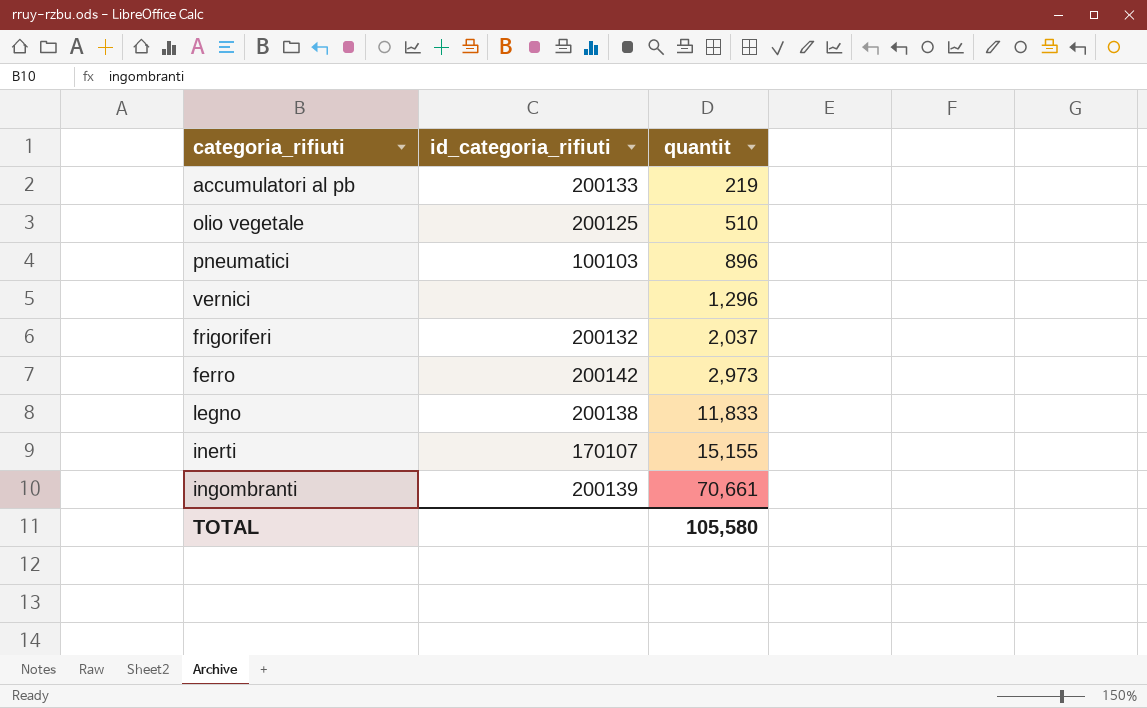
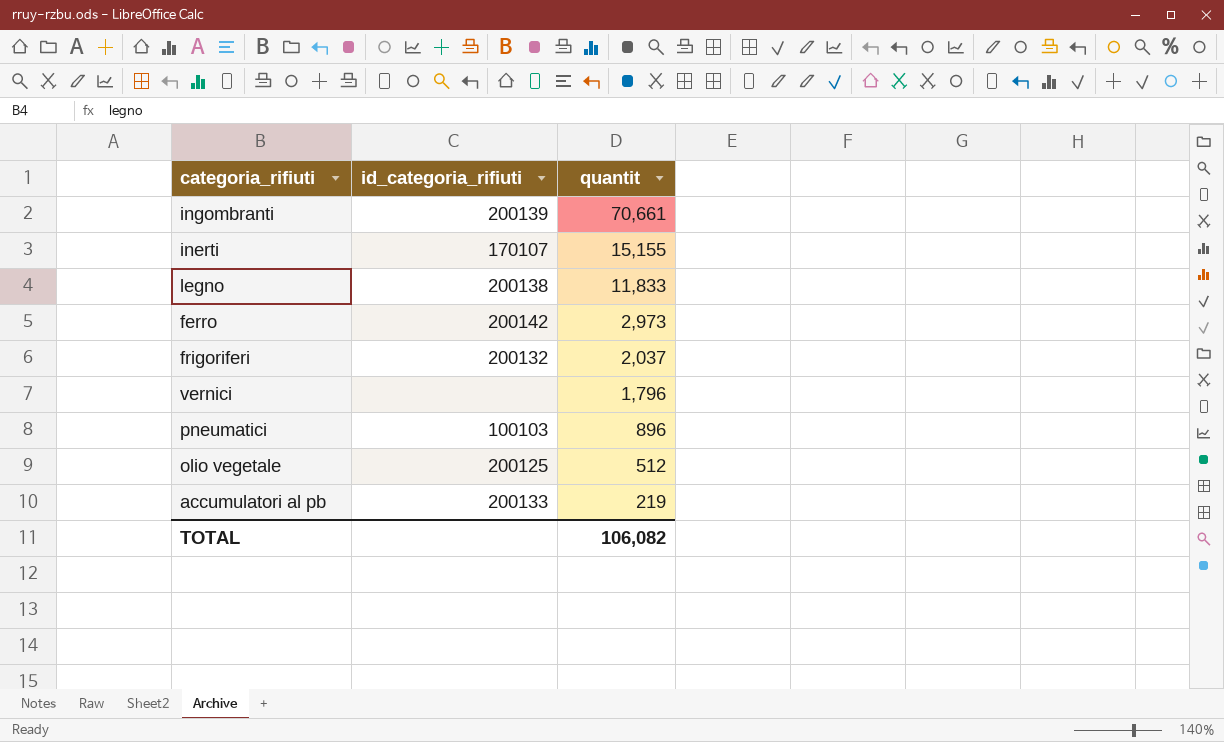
row order: quantit ascending -> quantit descending
vernici | quantit: 1,296 -> 1,796
olio vegetale | quantit: 510 -> 512
TOTAL | quantit: 105,580 -> 106,082

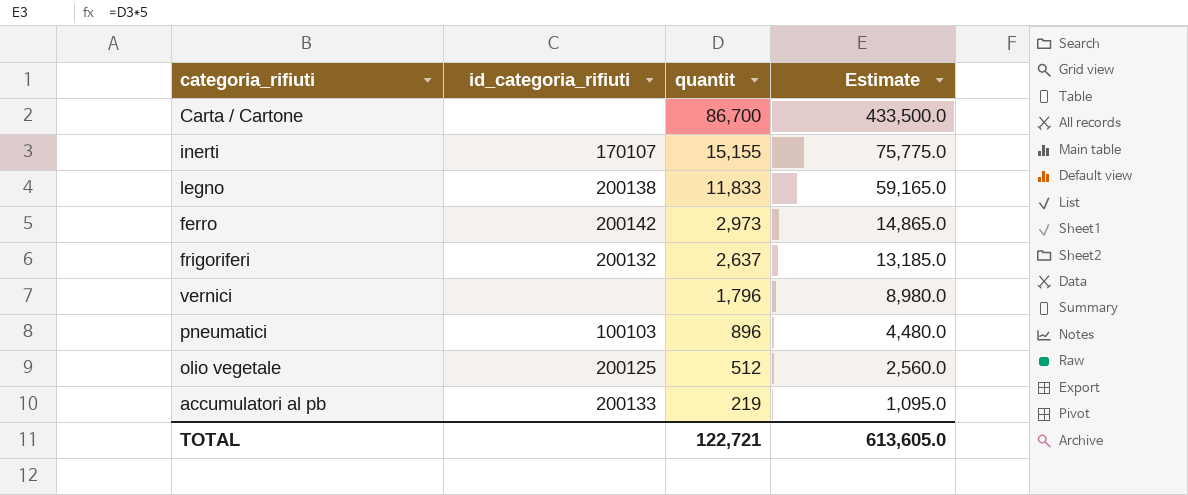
column Estimate | formula: none -> [quantit] * 5
row ingombranti: 200139 | 70,661 -> none
row Carta / Cartone: none -> none | 86,700 | 433,500.0
frigoriferi | quantit: 2,037 -> 2,637
TOTAL | quantit: 106,082 -> 122,721

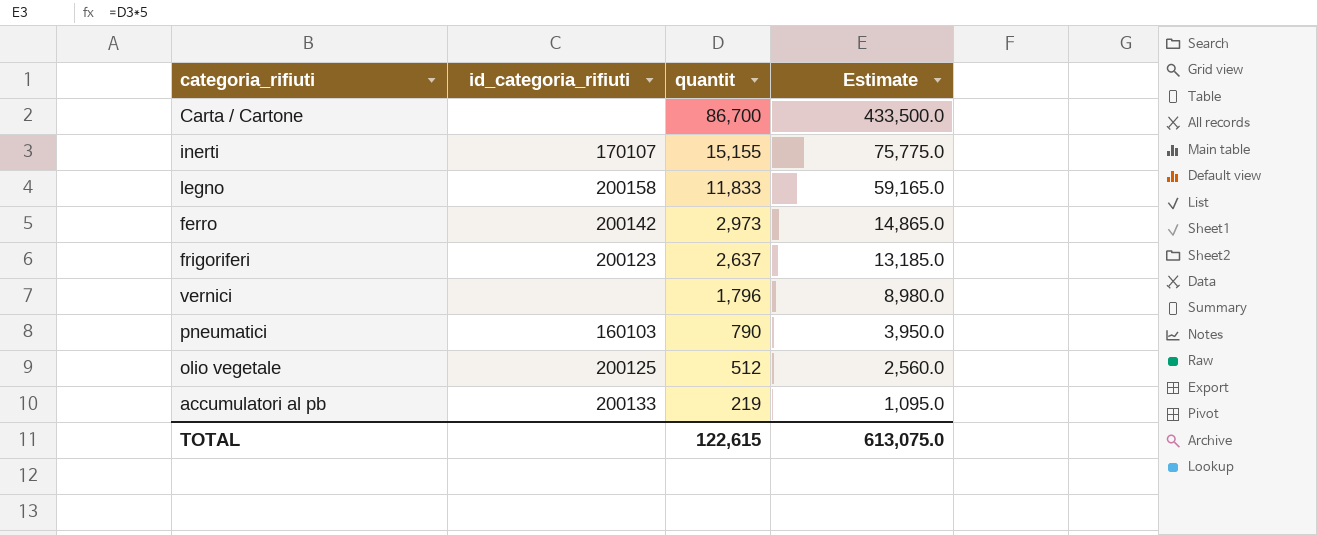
legno | id_categoria_rifiuti: 200138 -> 200158
frigoriferi | id_categoria_rifiuti: 200132 -> 200123
pneumatici | id_categoria_rifiuti: 100103 -> 160103
pneumatici | quantit: 896 -> 790
pneumatici | Estimate: 4,480.0 -> 3,950.0
TOTAL | quantit: 122,721 -> 122,615
TOTAL | Estimate: 613,605.0 -> 613,075.0

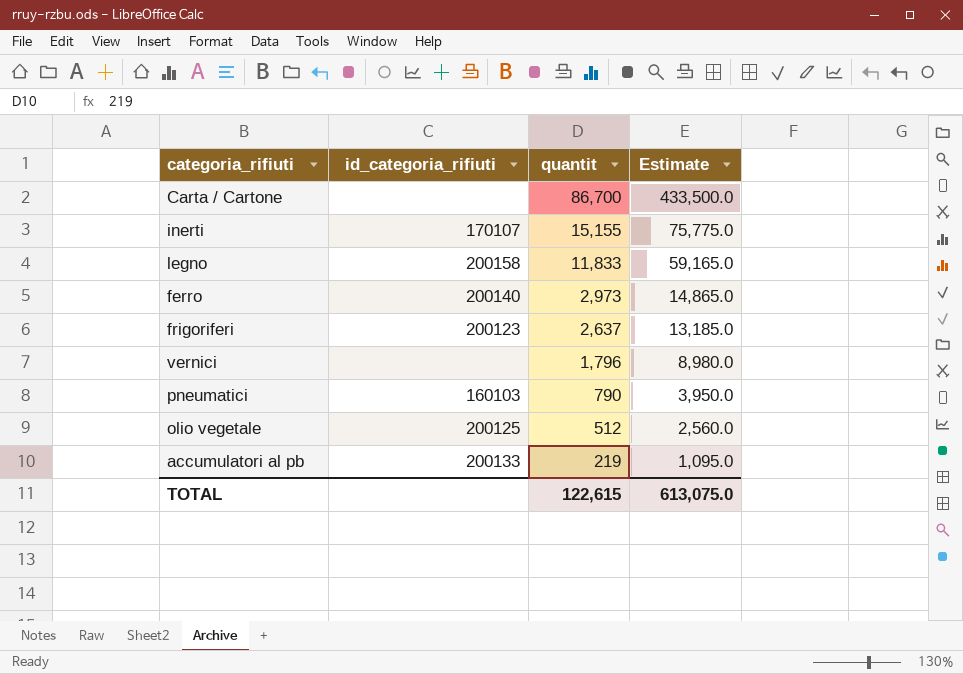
ferro | id_categoria_rifiuti: 200142 -> 200140

